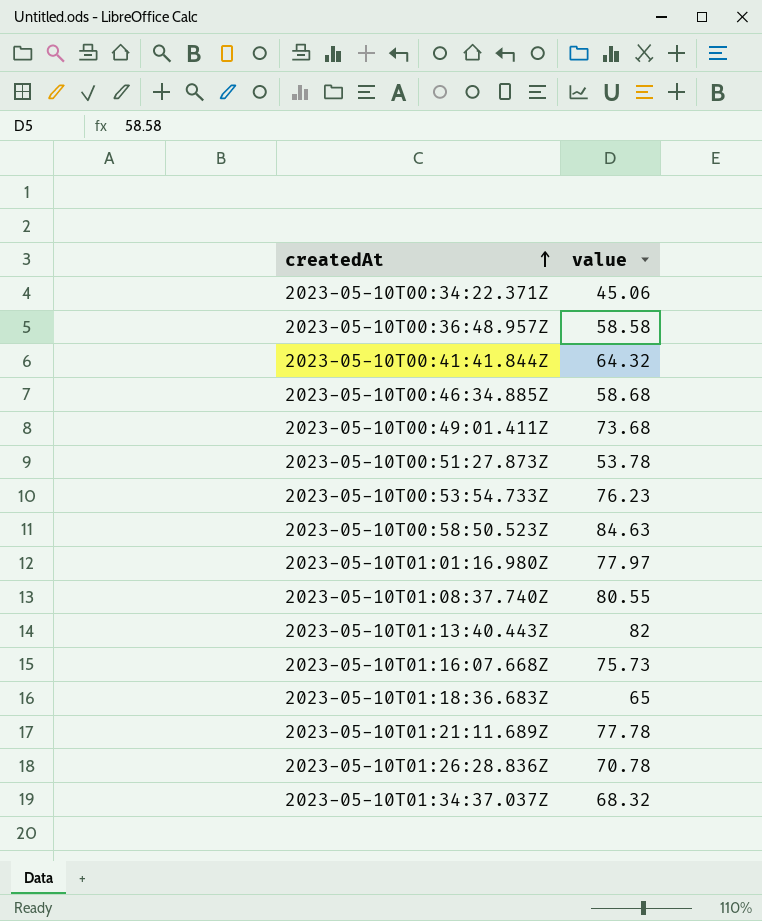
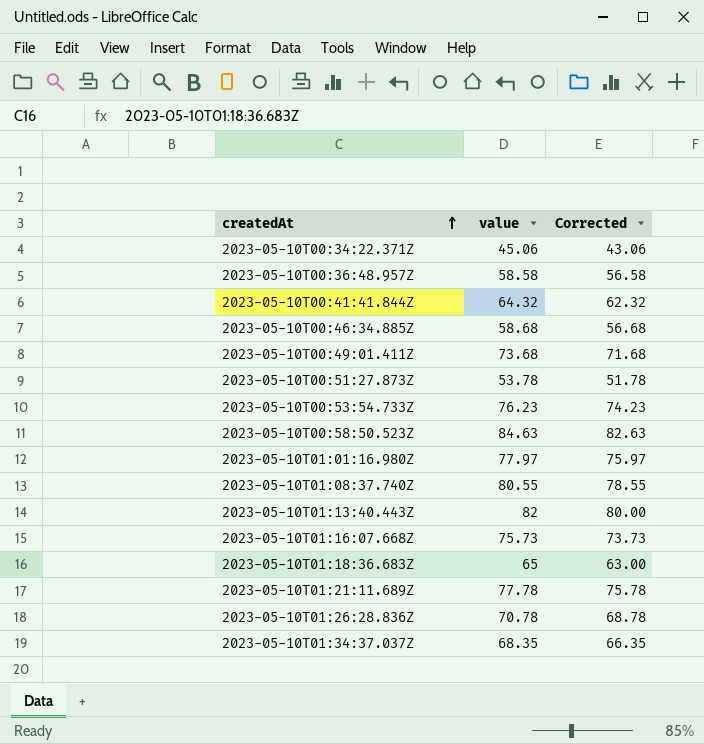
column Corrected | formula: none -> [value] - 2
2023-05-10T01:34:37.037Z | value: 68.32 -> 68.35

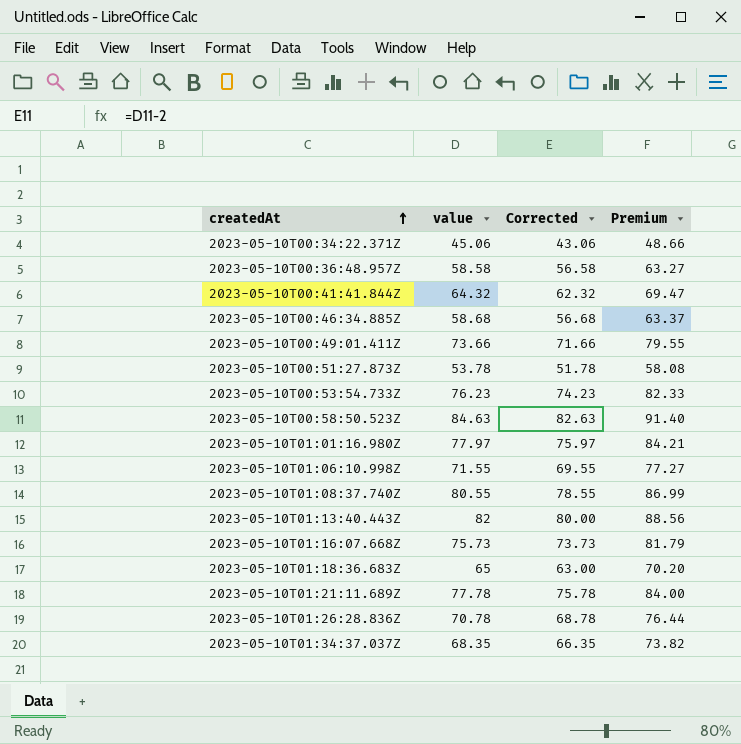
column Premium | formula: none -> [value] * 1.08
2023-05-10T00:49:01.411Z | value: 73.68 -> 73.66
2023-05-10T00:49:01.411Z | Corrected: 71.68 -> 71.66
row 2023-05-10T01:06:10.998Z: none -> 71.55 | 69.55 | 77.27

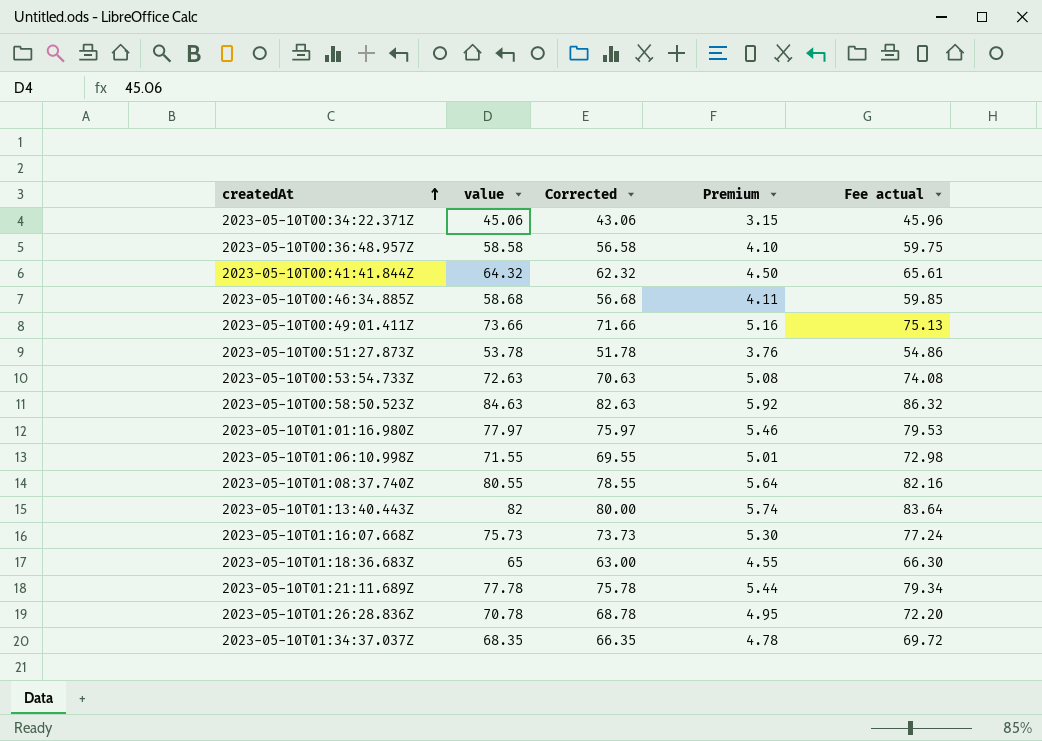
column Premium | formula: [value] * 1.08 -> [value] * 0.07
column Fee actual | formula: none -> [value] * 1.02
2023-05-10T00:53:54.733Z | value: 76.23 -> 72.63
2023-05-10T00:53:54.733Z | Corrected: 74.23 -> 70.63

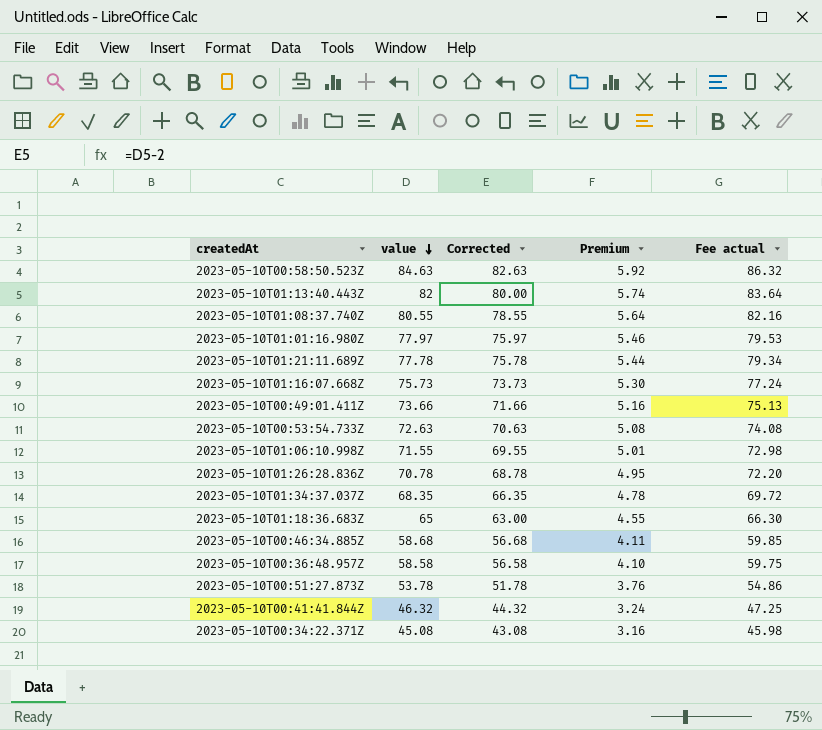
row order: createdAt ascending -> value descending
2023-05-10T00:41:41.844Z | value: 64.32 -> 46.32
2023-05-10T00:41:41.844Z | Corrected: 62.32 -> 44.32
2023-05-10T00:41:41.844Z | Premium: 4.50 -> 3.24
2023-05-10T00:41:41.844Z | Fee actual: 65.61 -> 47.25
2023-05-10T00:34:22.371Z | value: 45.06 -> 45.08
2023-05-10T00:34:22.371Z | Corrected: 43.06 -> 43.08
2023-05-10T00:34:22.371Z | Premium: 3.15 -> 3.16
2023-05-10T00:34:22.371Z | Fee actual: 45.96 -> 45.98

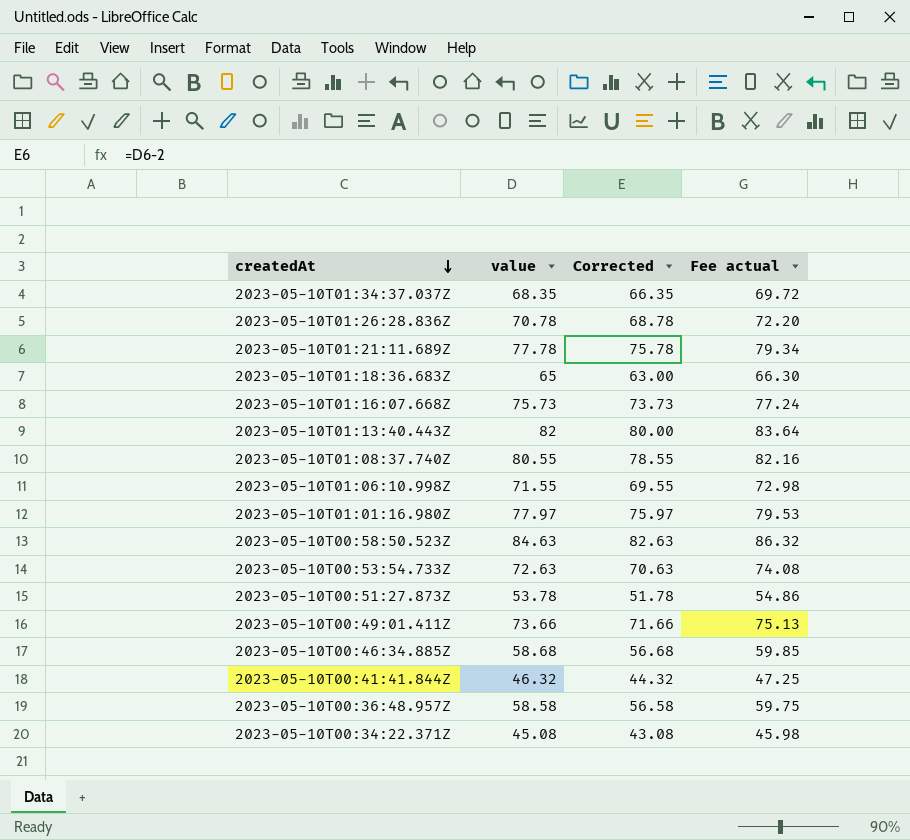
row order: value descending -> createdAt descending
column Premium | formula: [value] * 0.07 -> none

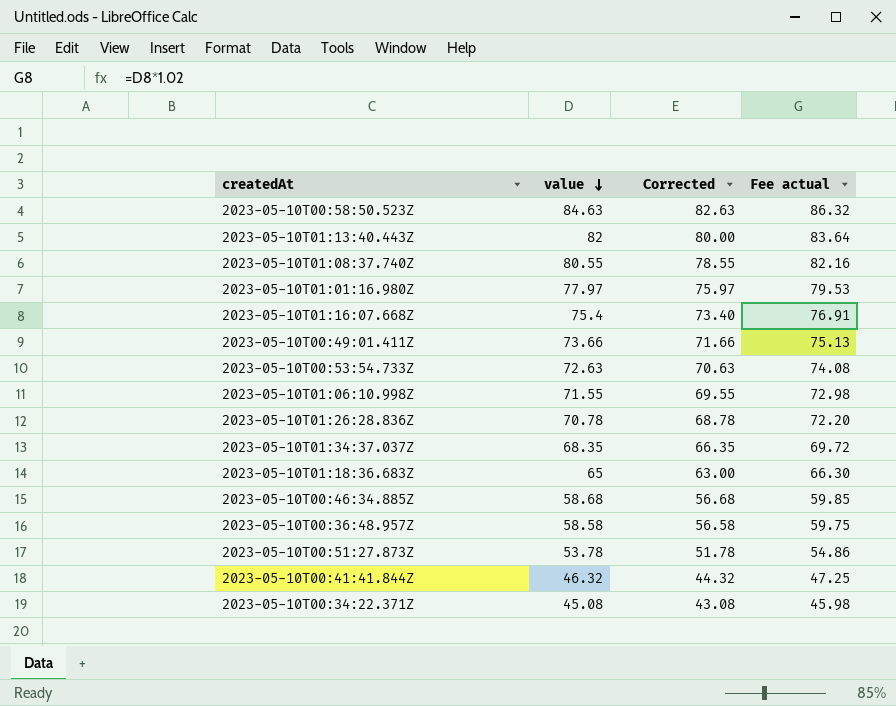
row order: createdAt descending -> value descending
row 2023-05-10T01:21:11.689Z: 77.78 | 75.78 | 79.34 -> none
2023-05-10T01:16:07.668Z | value: 75.73 -> 75.4
2023-05-10T01:16:07.668Z | Corrected: 73.73 -> 73.40
2023-05-10T01:16:07.668Z | Fee actual: 77.24 -> 76.91

